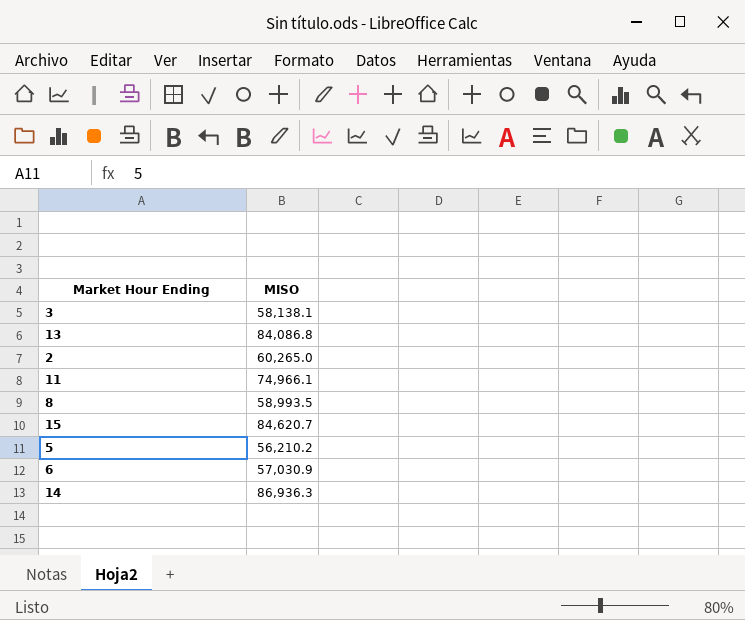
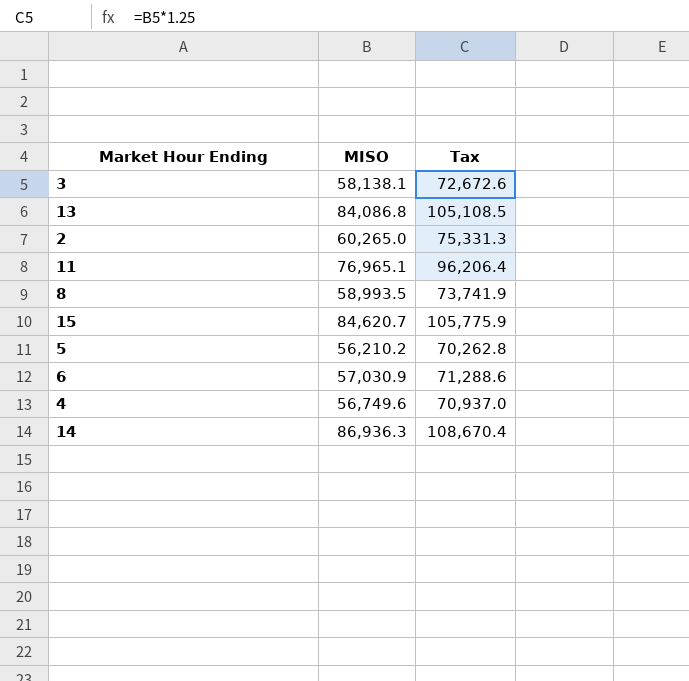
column Tax | formula: none -> [MISO] * 1.25
11 | MISO: 74,966.1 -> 76,965.1
row 4: none -> 56,749.6 | 70,937.0

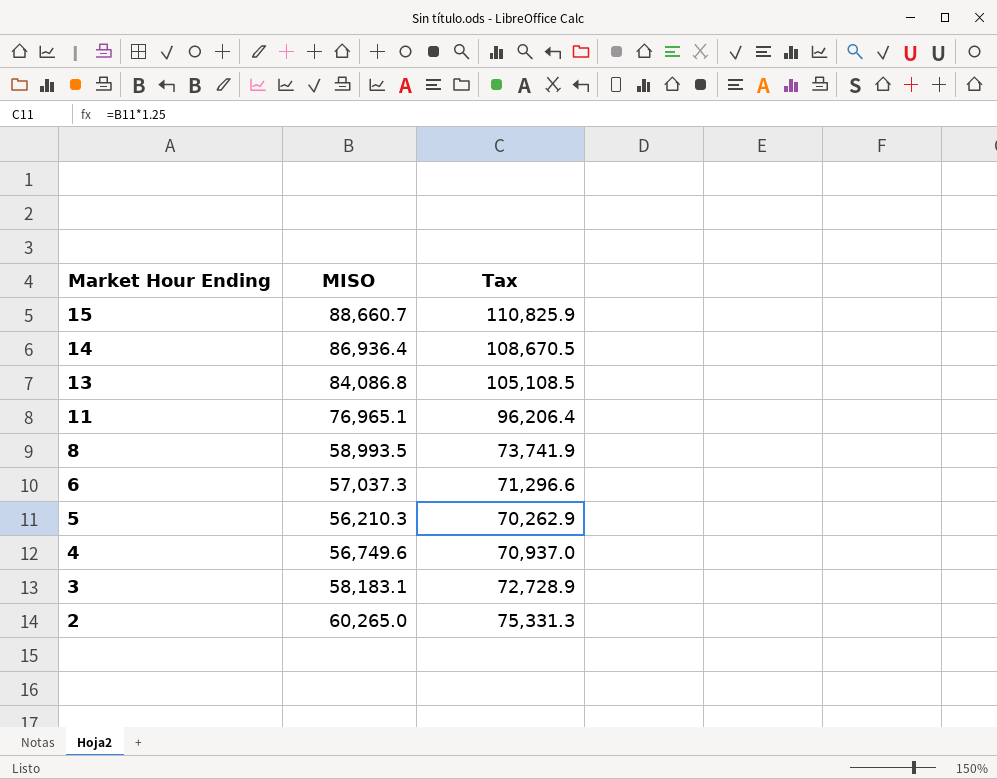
row order: none -> Market Hour Ending descending
15 | MISO: 84,620.7 -> 88,660.7
15 | Tax: 105,775.9 -> 110,825.9
14 | MISO: 86,936.3 -> 86,936.4
14 | Tax: 108,670.4 -> 108,670.5
6 | MISO: 57,030.9 -> 57,037.3
6 | Tax: 71,288.6 -> 71,296.6
5 | MISO: 56,210.2 -> 56,210.3
5 | Tax: 70,262.8 -> 70,262.9
3 | MISO: 58,138.1 -> 58,183.1
3 | Tax: 72,672.6 -> 72,728.9

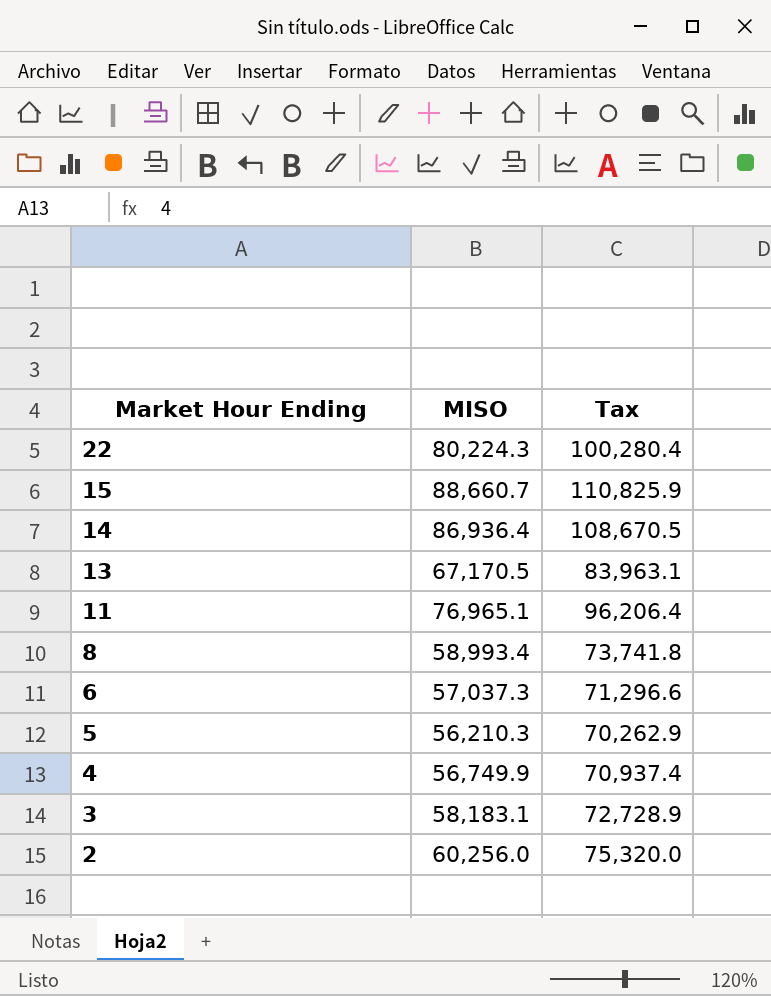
row 22: none -> 80,224.3 | 100,280.4
13 | MISO: 84,086.8 -> 67,170.5
13 | Tax: 105,108.5 -> 83,963.1
8 | MISO: 58,993.5 -> 58,993.4
8 | Tax: 73,741.9 -> 73,741.8
4 | MISO: 56,749.6 -> 56,749.9
4 | Tax: 70,937.0 -> 70,937.4
2 | MISO: 60,265.0 -> 60,256.0
2 | Tax: 75,331.3 -> 75,320.0

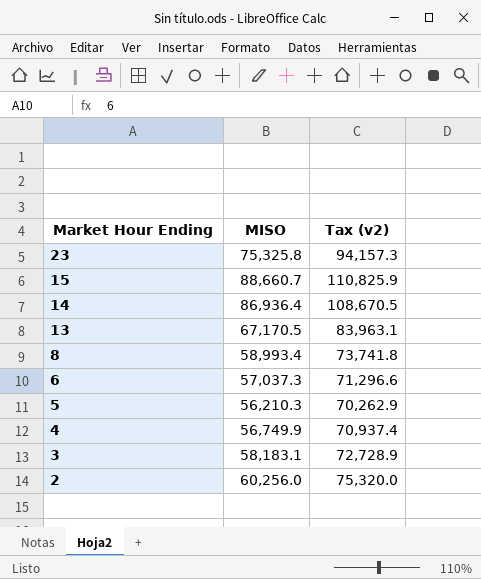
column name: Tax -> Tax (v2)
row 22: 80,224.3 | 100,280.4 -> none
row 11: 76,965.1 | 96,206.4 -> none
row 23: none -> 75,325.8 | 94,157.3

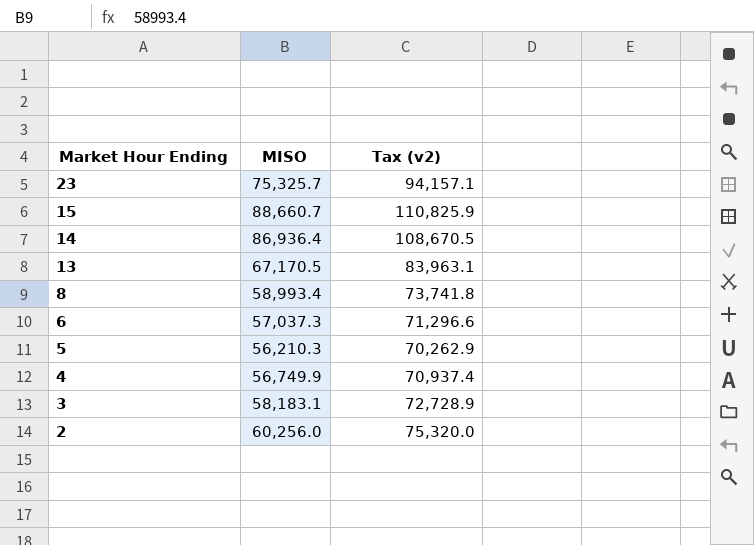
23 | MISO: 75,325.8 -> 75,325.7
23 | Tax (v2): 94,157.3 -> 94,157.1

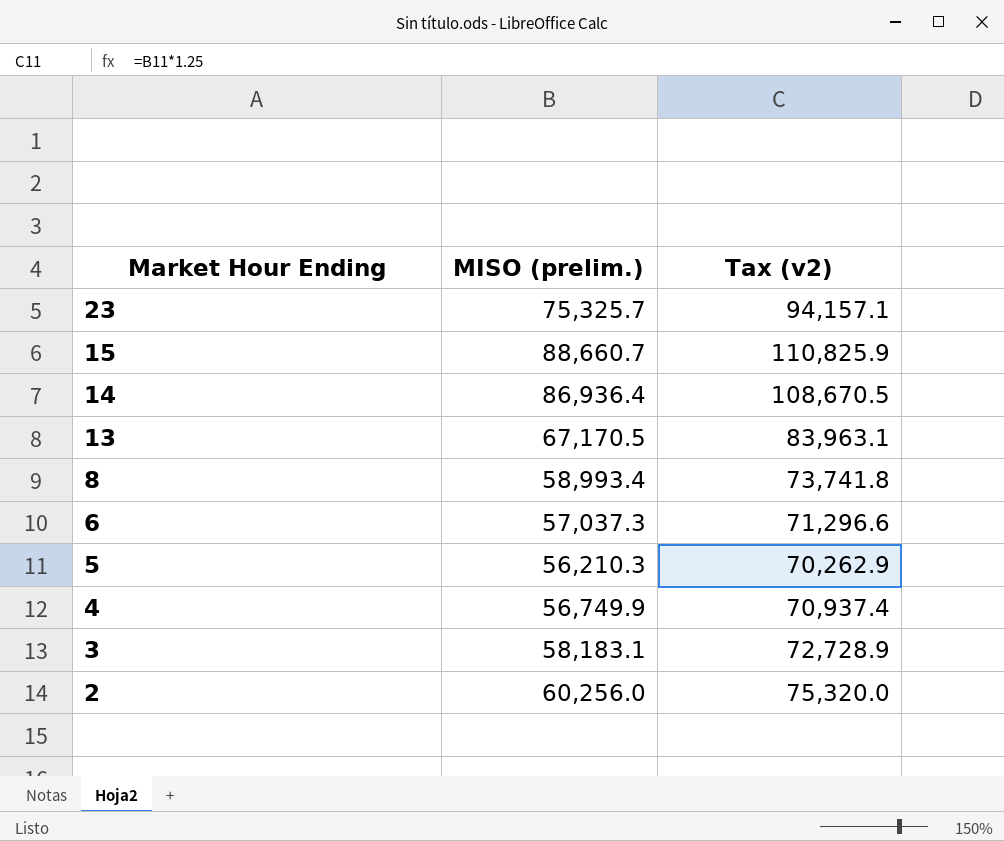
column name: MISO -> MISO (prelim.)

